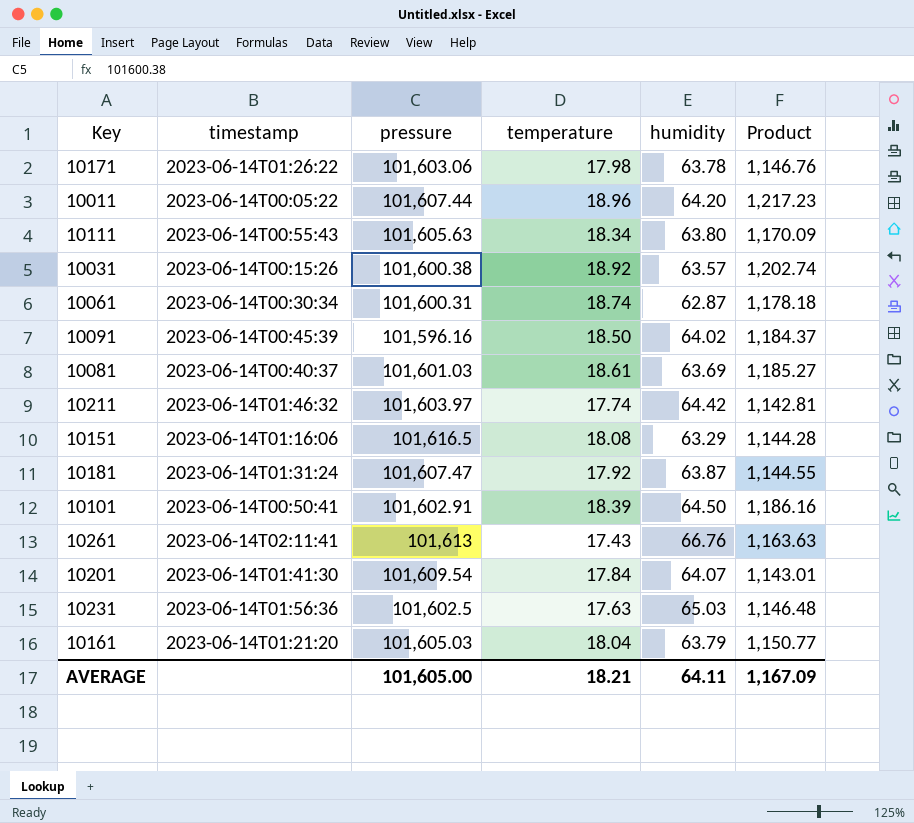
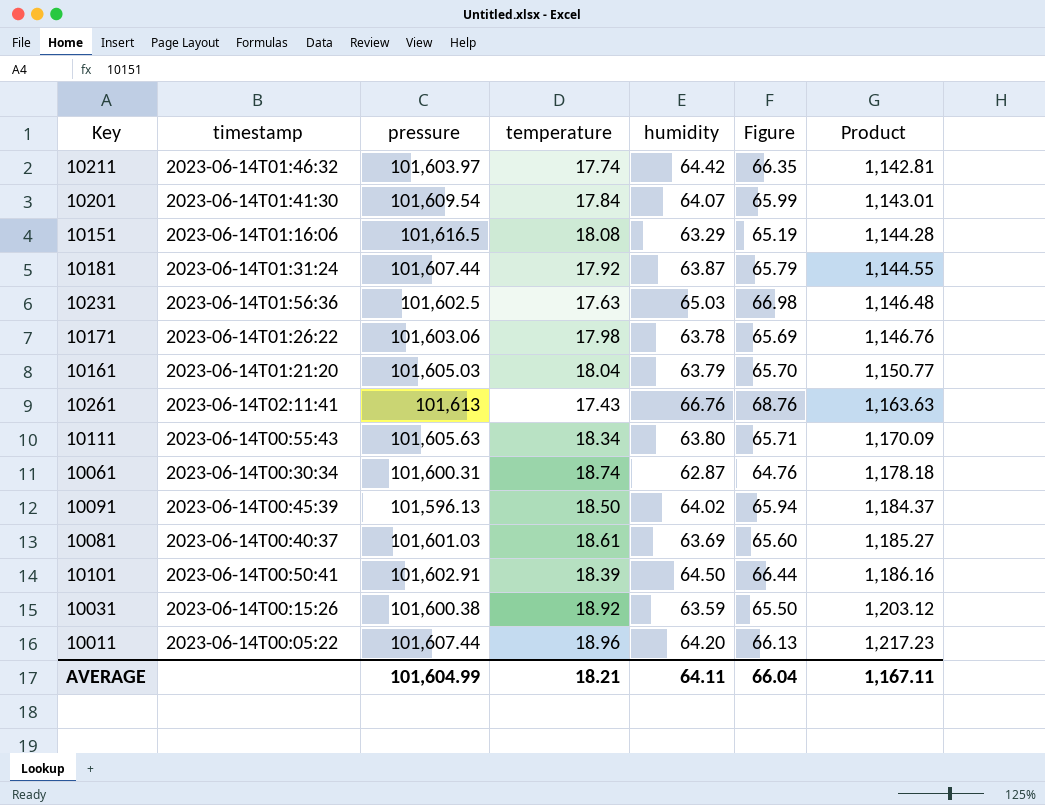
row order: none -> Product ascending
column Figure | formula: none -> [humidity] * 1.03
10181 | pressure: 101,607.47 -> 101,607.44
10091 | pressure: 101,596.16 -> 101,596.13
10031 | humidity: 63.57 -> 63.59
10031 | Product: 1,202.74 -> 1,203.12
AVERAGE | pressure: 101,605.00 -> 101,604.99
AVERAGE | Product: 1,167.09 -> 1,167.11

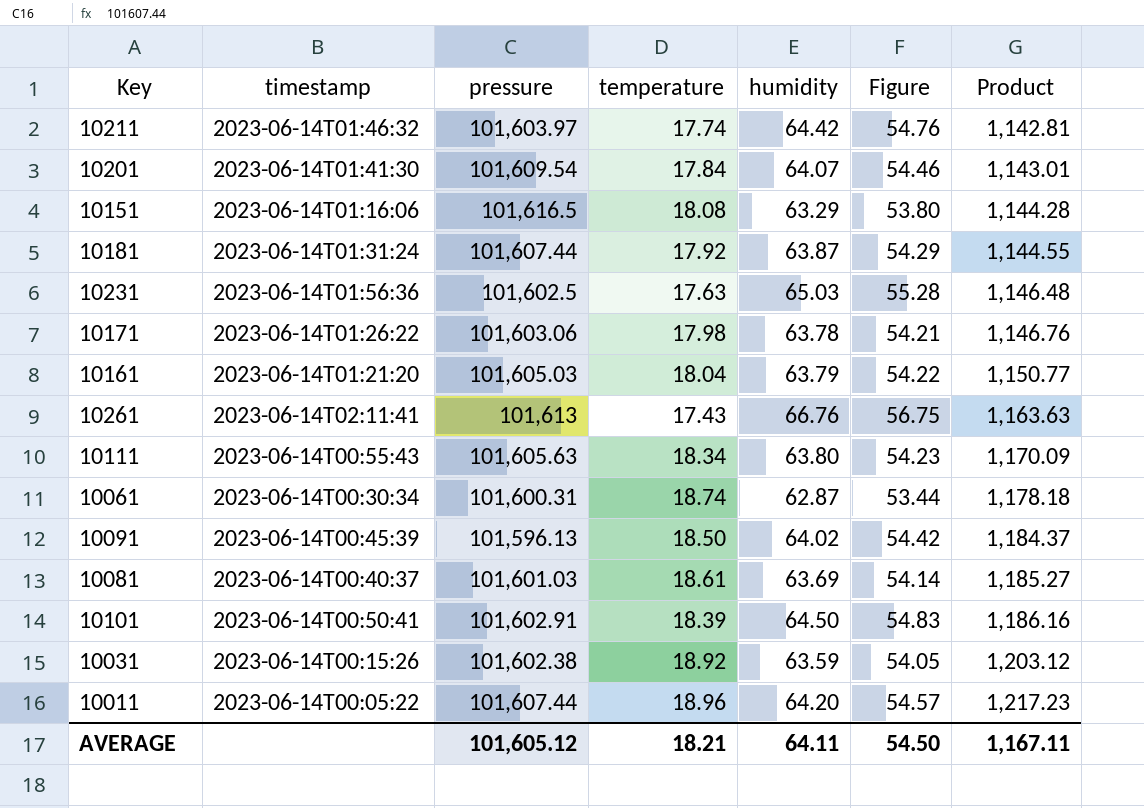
column Figure | formula: [humidity] * 1.03 -> [humidity] * 0.85
10031 | pressure: 101,600.38 -> 101,602.38
AVERAGE | pressure: 101,604.99 -> 101,605.12
AVERAGE | Figure: 66.04 -> 54.50

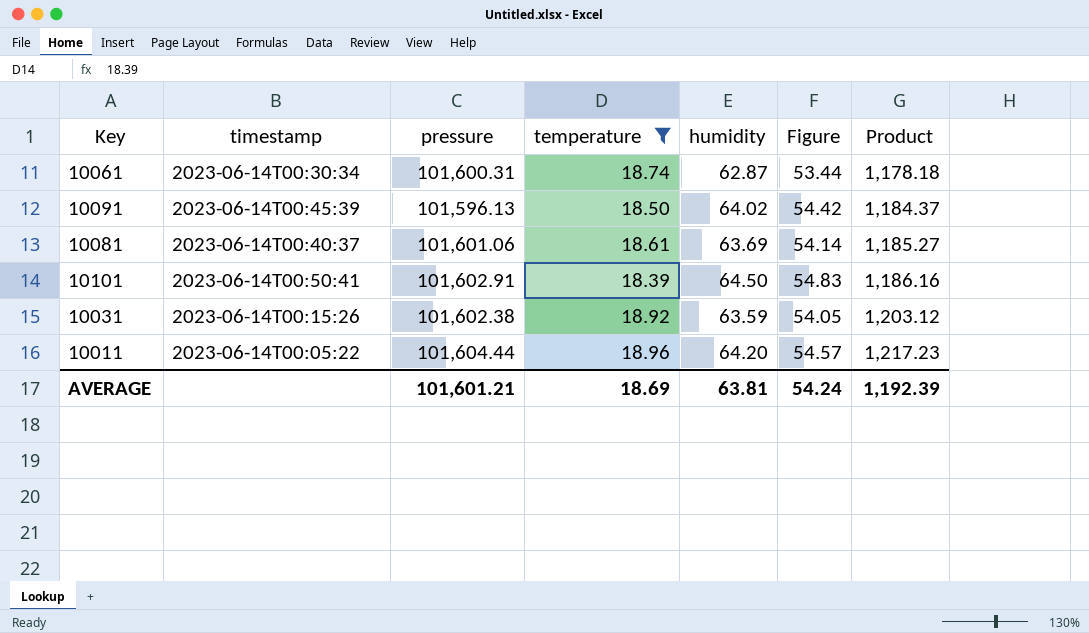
filter: none -> temperature >= 18.39
10081 | pressure: 101,601.03 -> 101,601.06
10011 | pressure: 101,607.44 -> 101,604.44
AVERAGE | pressure: 101,605.12 -> 101,601.21
AVERAGE | temperature: 18.21 -> 18.69
AVERAGE | humidity: 64.11 -> 63.81
AVERAGE | Figure: 54.50 -> 54.24
AVERAGE | Product: 1,167.11 -> 1,192.39

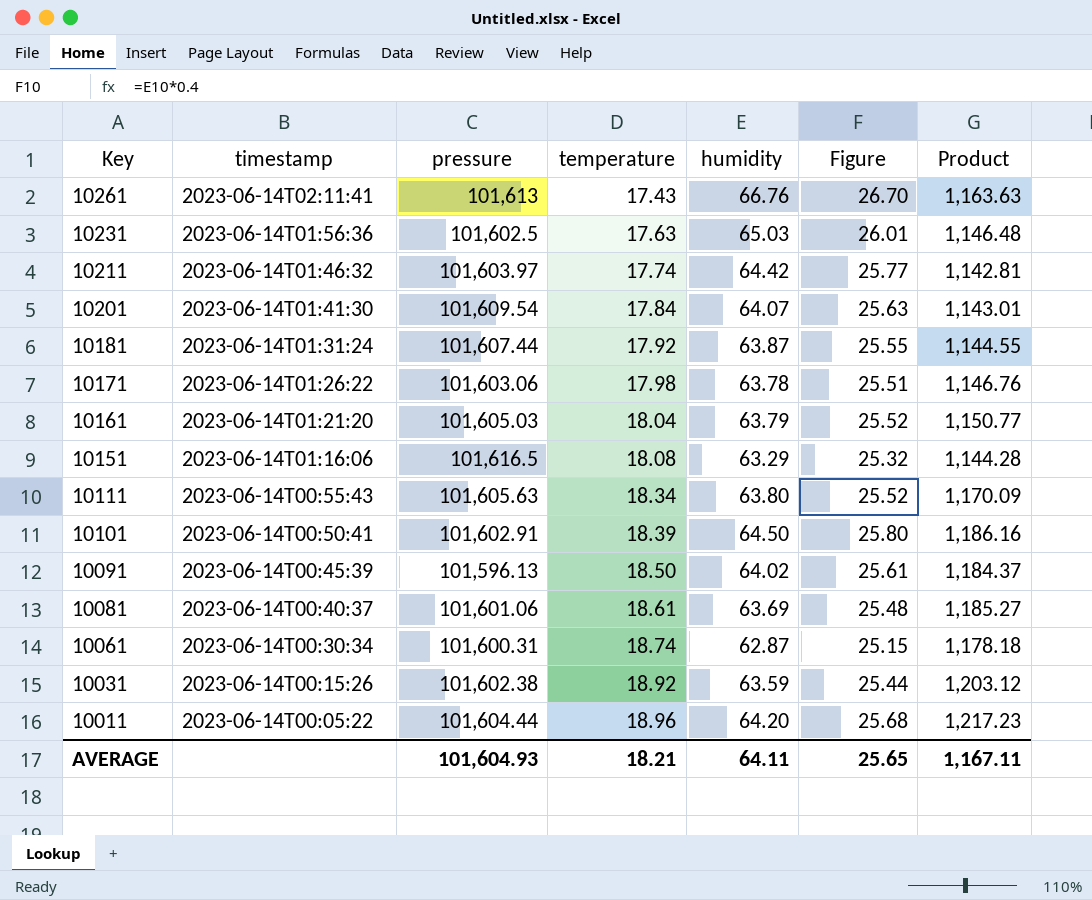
filter: temperature >= 18.39 -> none
row order: Product ascending -> Key descending
column Figure | formula: [humidity] * 0.85 -> [humidity] * 0.4
AVERAGE | pressure: 101,601.21 -> 101,604.93
AVERAGE | temperature: 18.69 -> 18.21
AVERAGE | humidity: 63.81 -> 64.11
AVERAGE | Figure: 54.24 -> 25.65
AVERAGE | Product: 1,192.39 -> 1,167.11

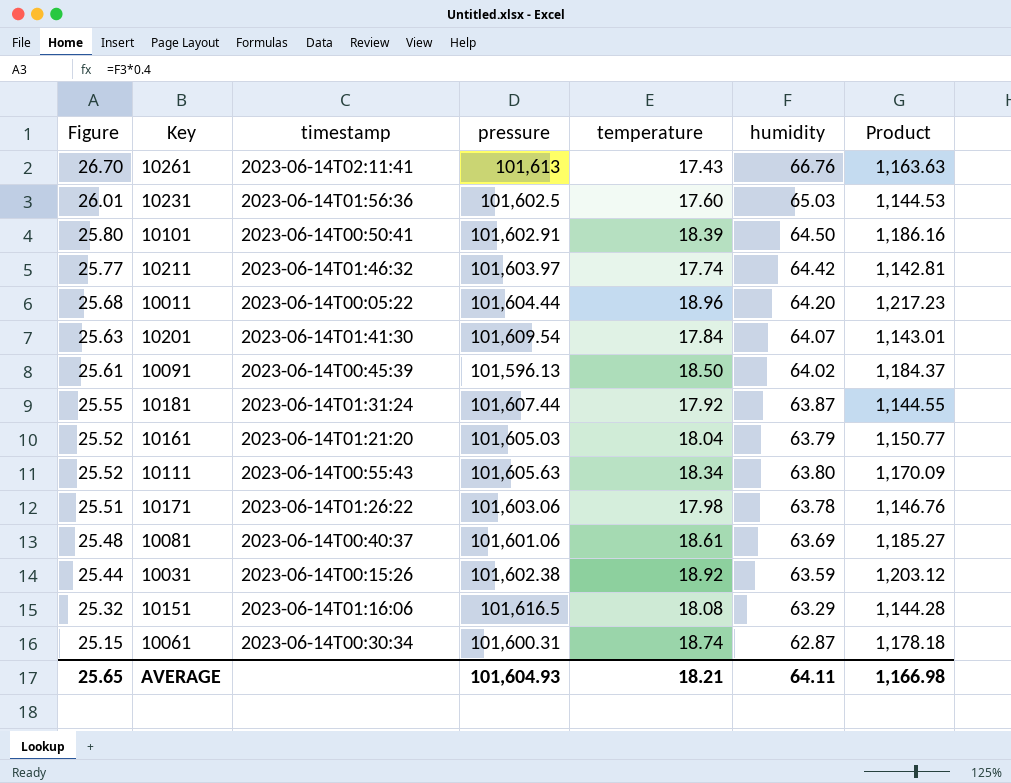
row order: Key descending -> Figure descending
column Figure | position: 6 -> 1
10231 | temperature: 17.63 -> 17.60
10231 | Product: 1,146.48 -> 1,144.53
AVERAGE | Product: 1,167.11 -> 1,166.98

